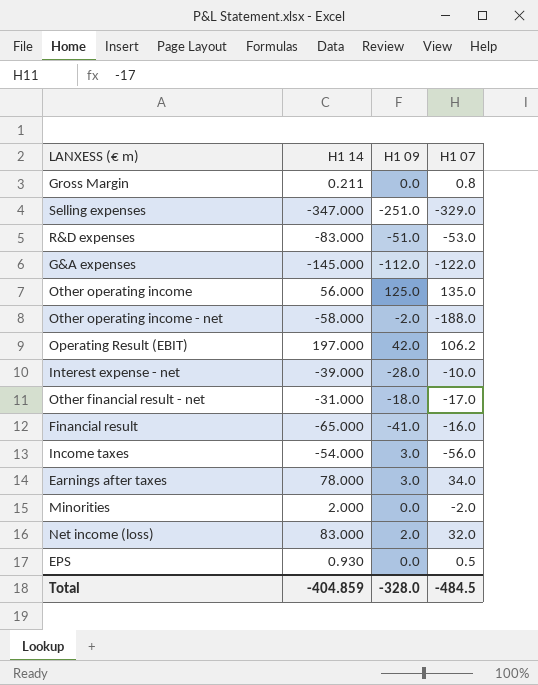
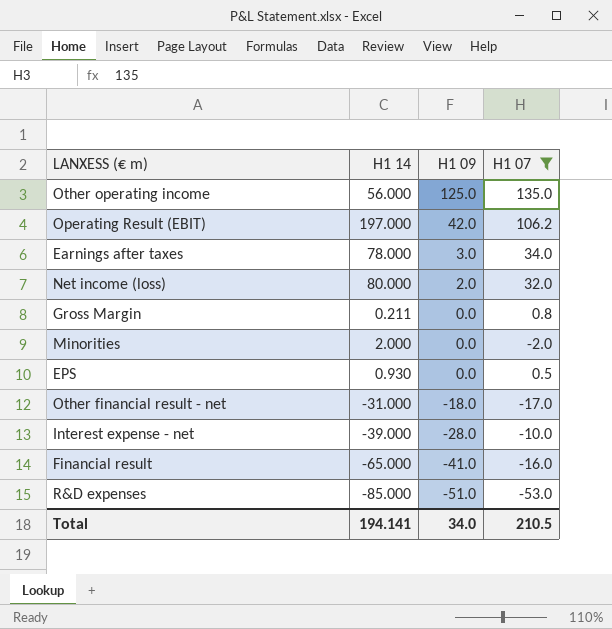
filter: none -> H1 07 >= -53.0
row order: none -> H1 09 descending
Net income (loss) | H1 14: 83.000 -> 80.000
R&D expenses | H1 14: -83.000 -> -85.000
Total | H1 14: -404.859 -> 194.141
Total | H1 09: -328.0 -> 34.0
Total | H1 07: -484.5 -> 210.5

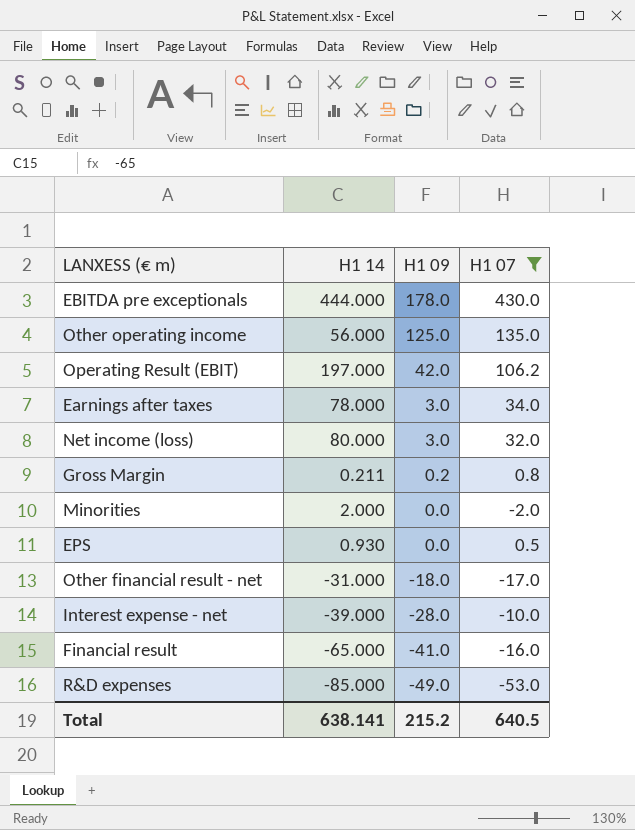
row EBITDA pre exceptionals: none -> 444.000 | 178.0 | 430.0
Net income (loss) | H1 09: 2.0 -> 3.0
Gross Margin | H1 09: 0.0 -> 0.2
R&D expenses | H1 09: -51.0 -> -49.0
Total | H1 14: 194.141 -> 638.141
Total | H1 09: 34.0 -> 215.2
Total | H1 07: 210.5 -> 640.5

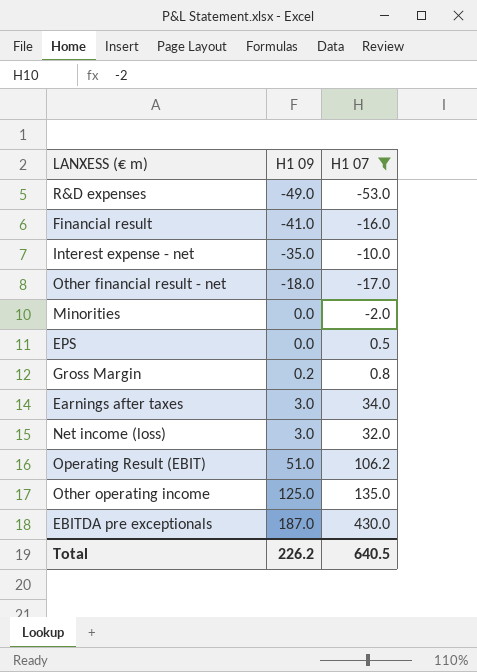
row order: H1 09 descending -> H1 09 ascending
column H1 14 | position: 2 -> none
Interest expense - net | H1 09: -28.0 -> -35.0
Operating Result (EBIT) | H1 09: 42.0 -> 51.0
EBITDA pre exceptionals | H1 09: 178.0 -> 187.0
Total | H1 09: 215.2 -> 226.2

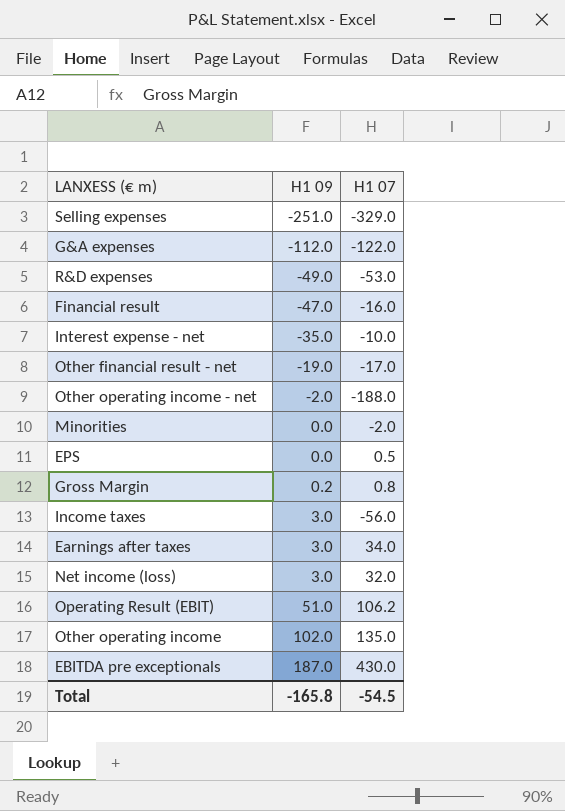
filter: H1 07 >= -53.0 -> none
Financial result | H1 09: -41.0 -> -47.0
Other financial result - net | H1 09: -18.0 -> -19.0
Other operating income | H1 09: 125.0 -> 102.0
Total | H1 09: 226.2 -> -165.8
Total | H1 07: 640.5 -> -54.5

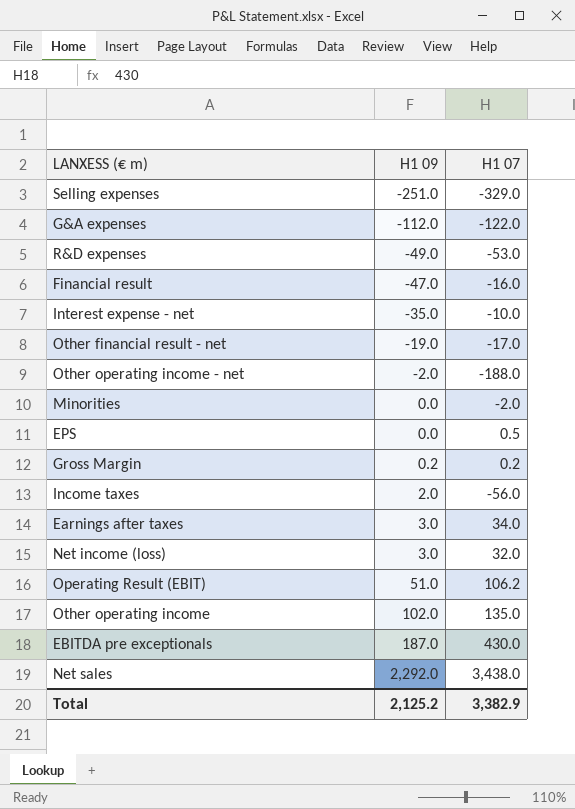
Gross Margin | H1 07: 0.8 -> 0.2
Income taxes | H1 09: 3.0 -> 2.0
row Net sales: none -> 2,292.0 | 3,438.0
Total | H1 09: -165.8 -> 2,125.2
Total | H1 07: -54.5 -> 3,382.9

